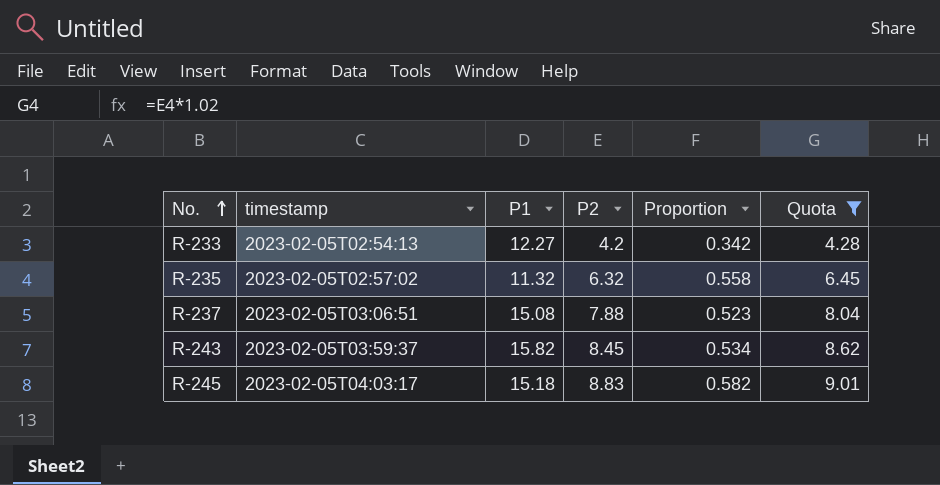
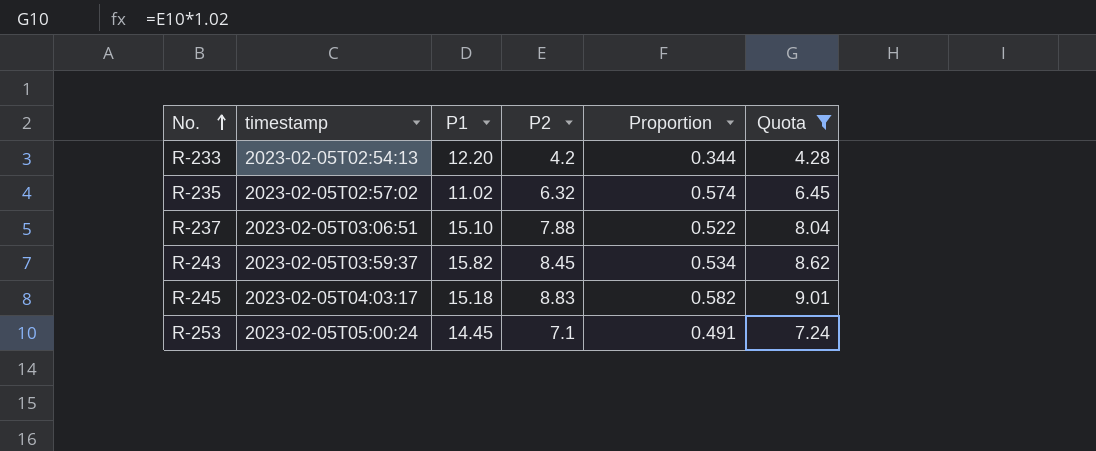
R-233 | P1: 12.27 -> 12.20
R-233 | Proportion: 0.342 -> 0.344
R-235 | P1: 11.32 -> 11.02
R-235 | Proportion: 0.558 -> 0.574
R-237 | P1: 15.08 -> 15.10
R-237 | Proportion: 0.523 -> 0.522
row R-253: none -> 2023-02-05T05:00:24 | 14.45 | 7.1 | 0.491 | 7.24

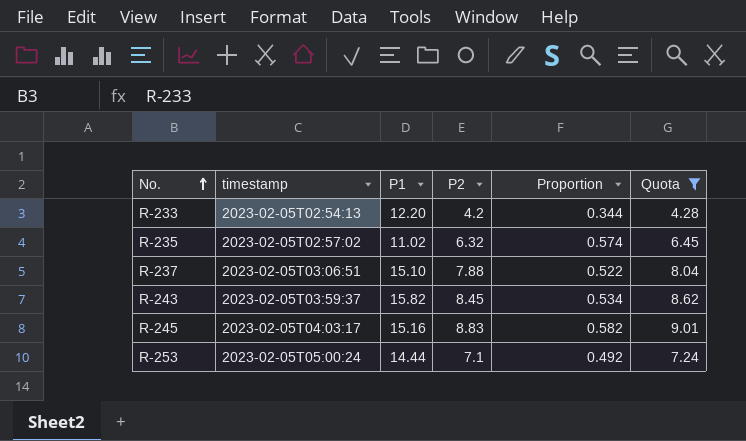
R-245 | P1: 15.18 -> 15.16
R-253 | P1: 14.45 -> 14.44
R-253 | Proportion: 0.491 -> 0.492

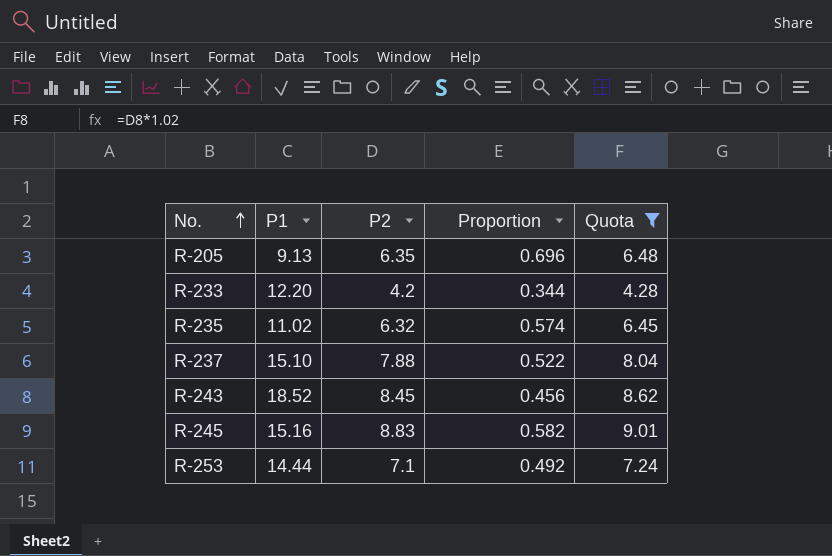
column timestamp | position: 2 -> none
row R-205: none -> 9.13 | 6.35 | 0.696 | 6.48
R-243 | P1: 15.82 -> 18.52
R-243 | Proportion: 0.534 -> 0.456

